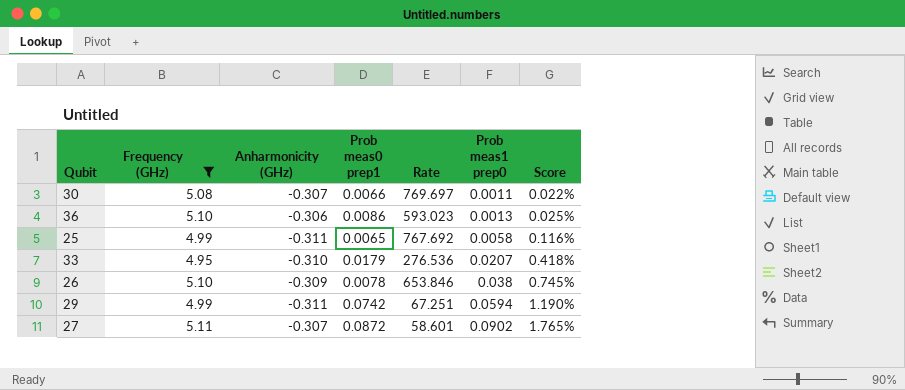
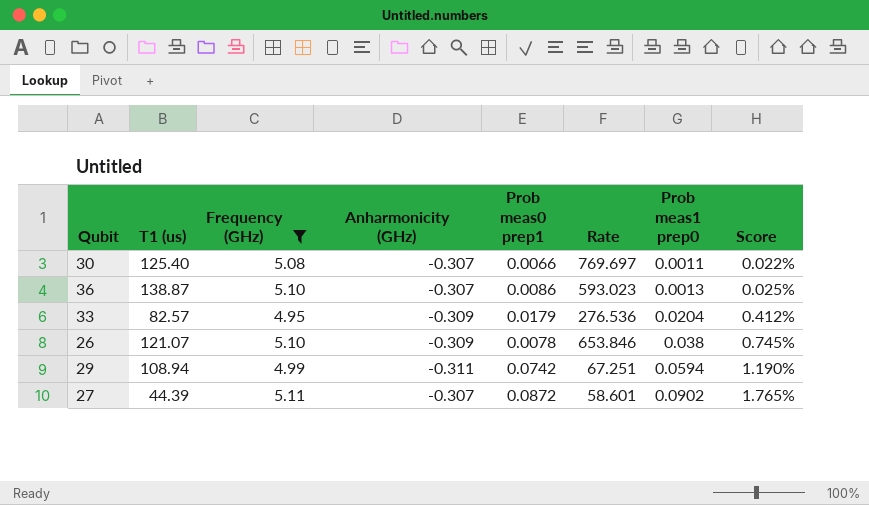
column T1 (us) | position: none -> 2
row 25: 4.99 | -0.311 | 0.0065 | 767.692 | 0.0058 | 0.116% -> none
36 | Anharmonicity (GHz): -0.306 -> -0.307
33 | Anharmonicity (GHz): -0.310 -> -0.309
33 | Prob meas1 prep0: 0.0207 -> 0.0204
33 | Score: 0.418% -> 0.412%

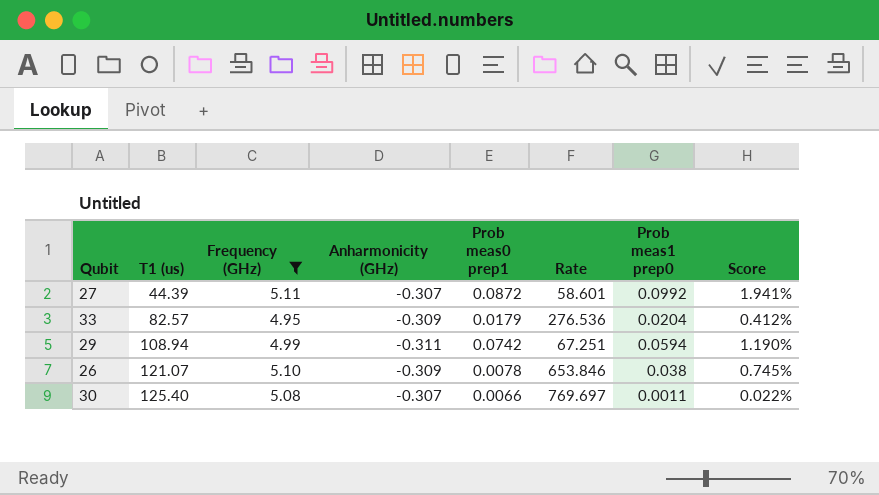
row order: Prob meas1 prep0 ascending -> T1 (us) ascending
row 36: 138.87 | 5.10 | -0.307 | 0.0086 | 593.023 | 0.0013 | 0.025% -> none
27 | Prob meas1 prep0: 0.0902 -> 0.0992
27 | Score: 1.765% -> 1.941%

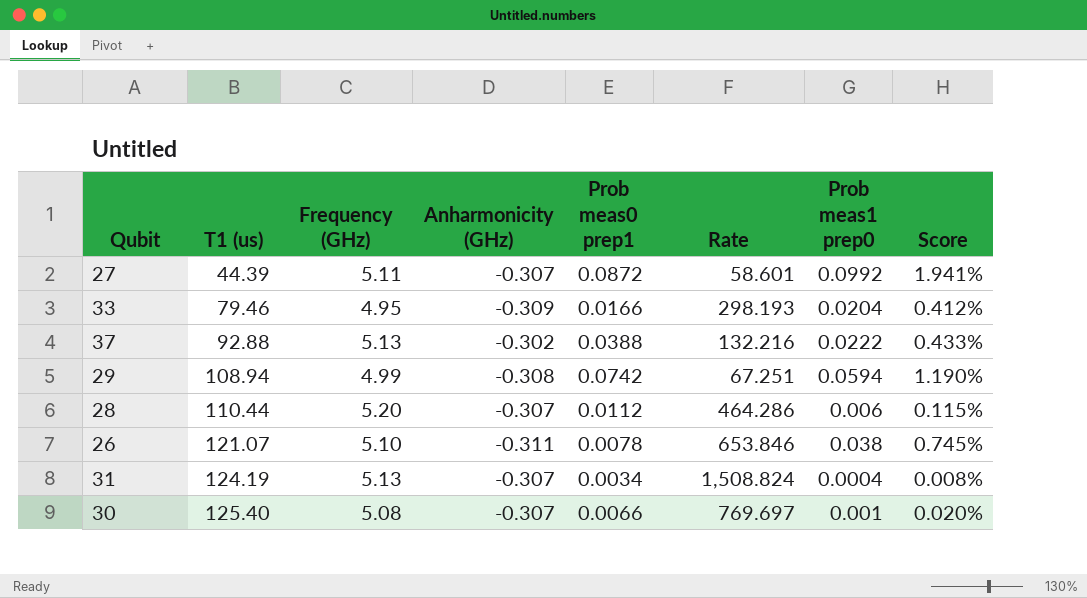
filter: Frequency (GHz) <= 5.11 -> none
33 | T1 (us): 82.57 -> 79.46
33 | Prob meas0 prep1: 0.0179 -> 0.0166
33 | Rate: 276.536 -> 298.193
29 | Anharmonicity (GHz): -0.311 -> -0.308
26 | Anharmonicity (GHz): -0.309 -> -0.311
30 | Prob meas1 prep0: 0.0011 -> 0.001
30 | Score: 0.022% -> 0.020%

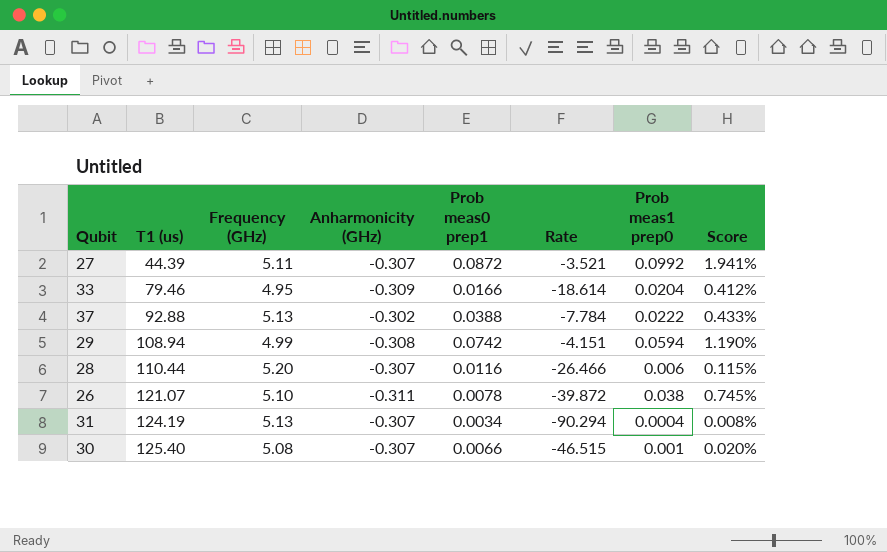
column Rate | formula: [Frequency (GHz)] / [Prob meas0 prep1] -> [Anharmonicity (GHz)] / [Prob meas0 prep1]
28 | Prob meas0 prep1: 0.0112 -> 0.0116

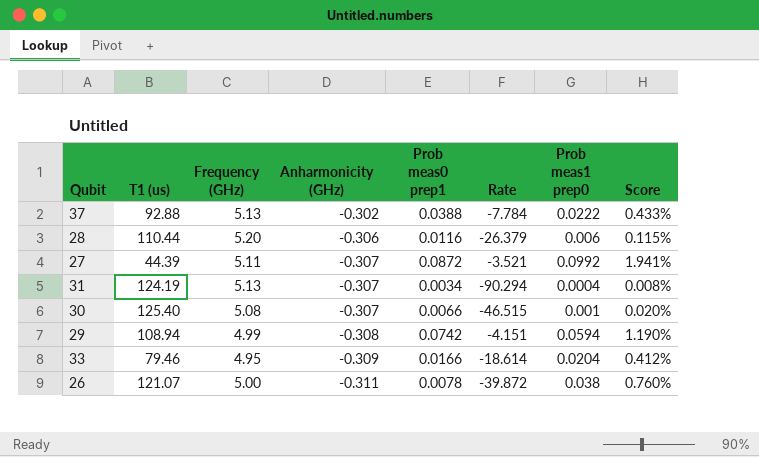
row order: T1 (us) ascending -> Anharmonicity (GHz) descending
28 | Anharmonicity (GHz): -0.307 -> -0.306
28 | Rate: -26.466 -> -26.379
26 | Frequency (GHz): 5.10 -> 5.00
26 | Score: 0.745% -> 0.760%

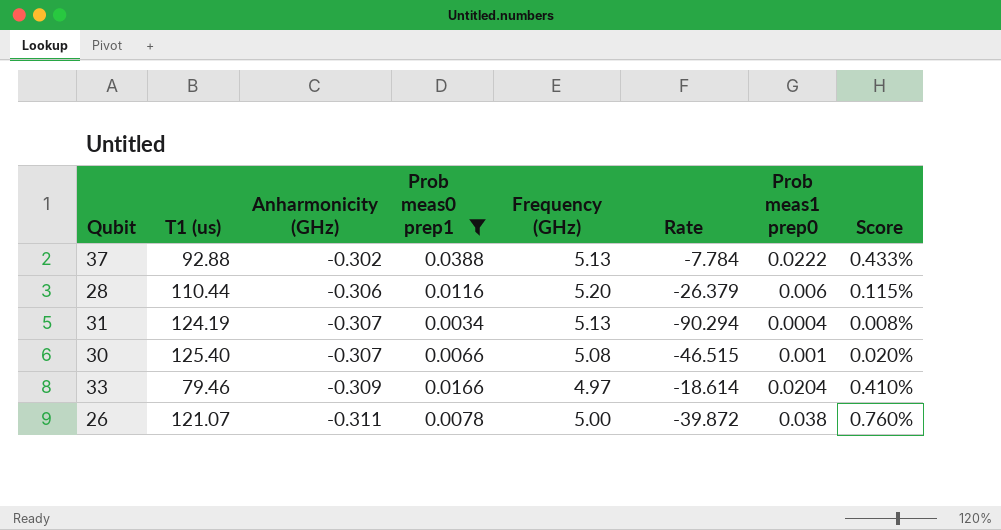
filter: none -> Prob meas0 prep1 <= 0.0388
column Frequency (GHz) | position: 3 -> 5
33 | Frequency (GHz): 4.95 -> 4.97
33 | Score: 0.412% -> 0.410%

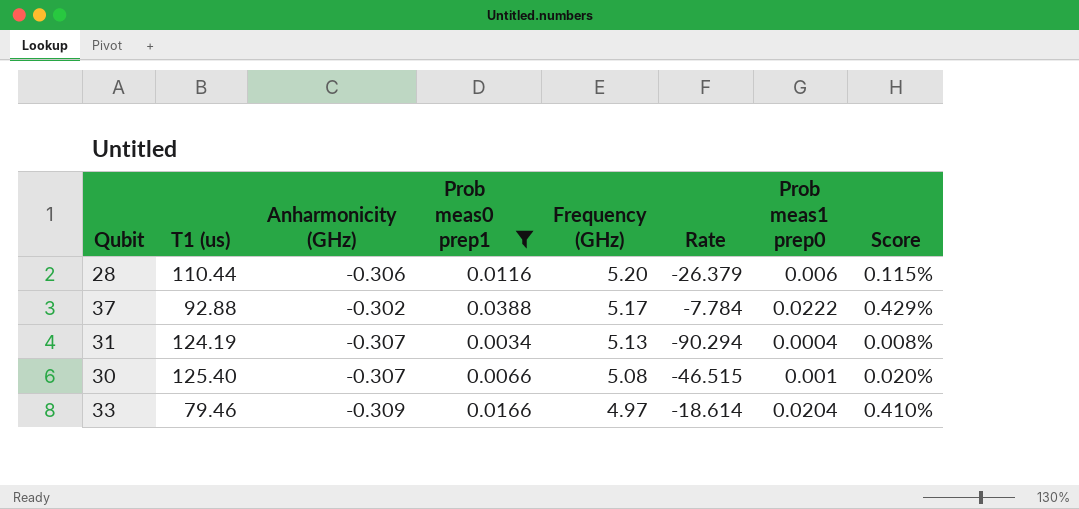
row order: Anharmonicity (GHz) descending -> Frequency (GHz) descending
row 26: 121.07 | -0.311 | 0.0078 | 5.00 | -39.872 | 0.038 | 0.760% -> none
37 | Frequency (GHz): 5.13 -> 5.17
37 | Score: 0.433% -> 0.429%

